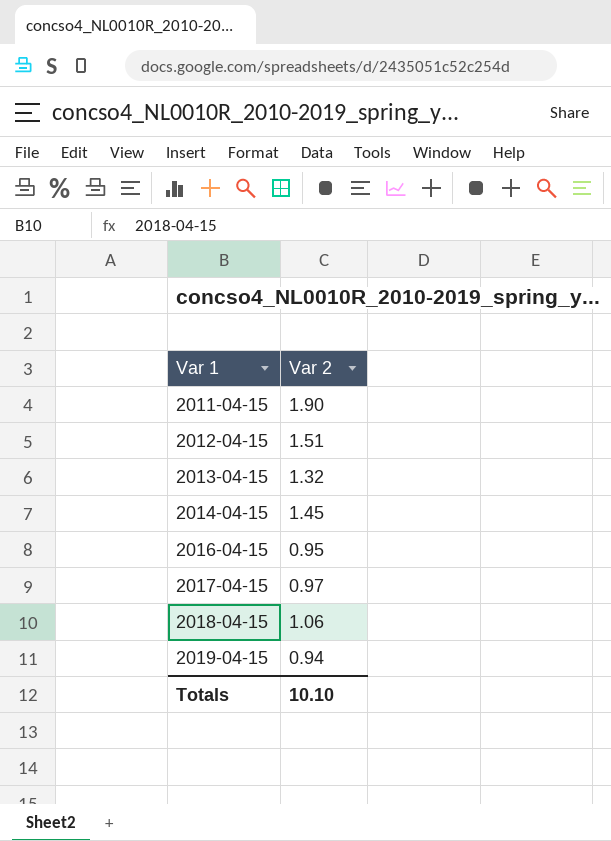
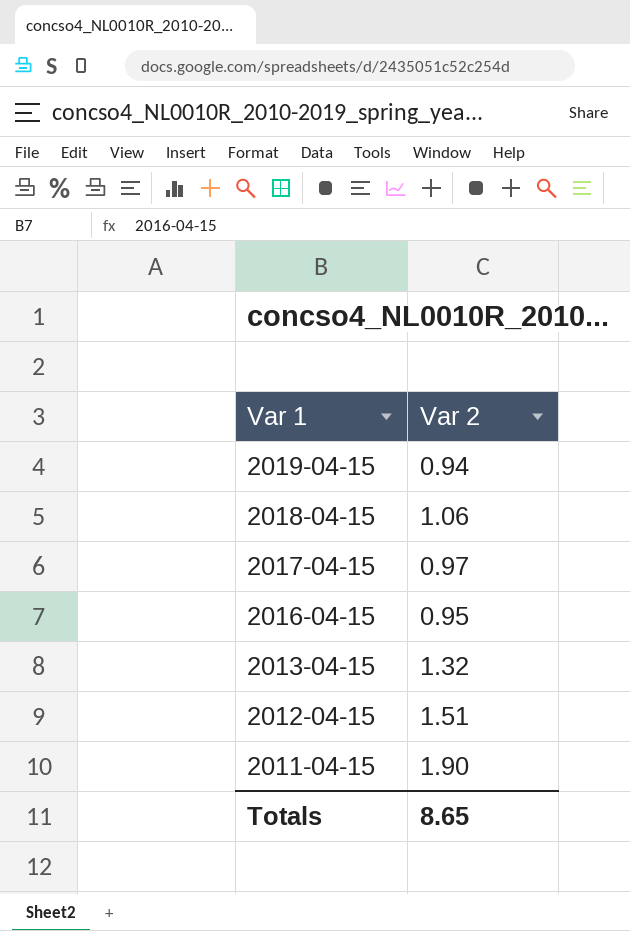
row order: Var 1 ascending -> Var 1 descending
row 2014-04-15: 1.45 -> none
Totals | Var 2: 10.10 -> 8.65

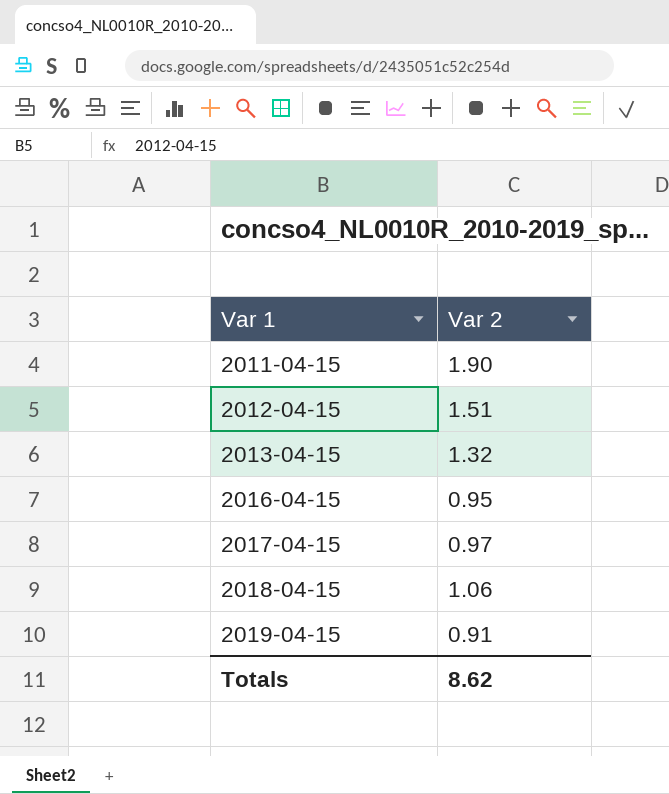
row order: Var 1 descending -> Var 1 ascending
2019-04-15 | Var 2: 0.94 -> 0.91
Totals | Var 2: 8.65 -> 8.62

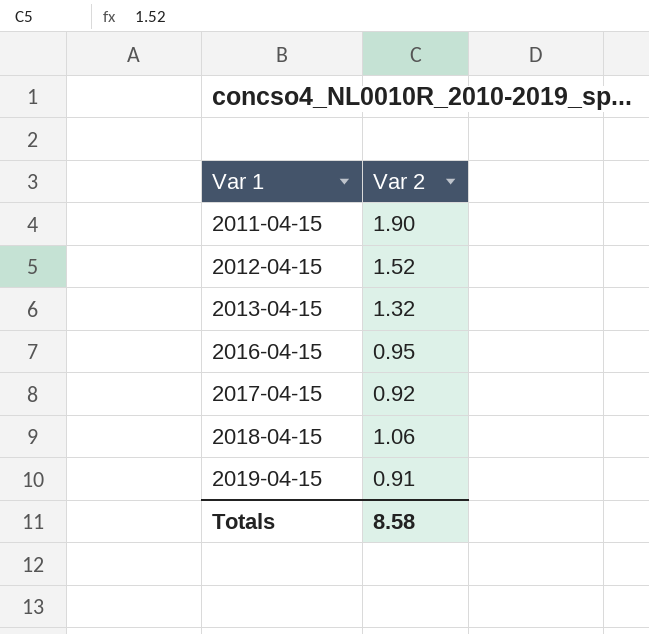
2012-04-15 | Var 2: 1.51 -> 1.52
2017-04-15 | Var 2: 0.97 -> 0.92
Totals | Var 2: 8.62 -> 8.58

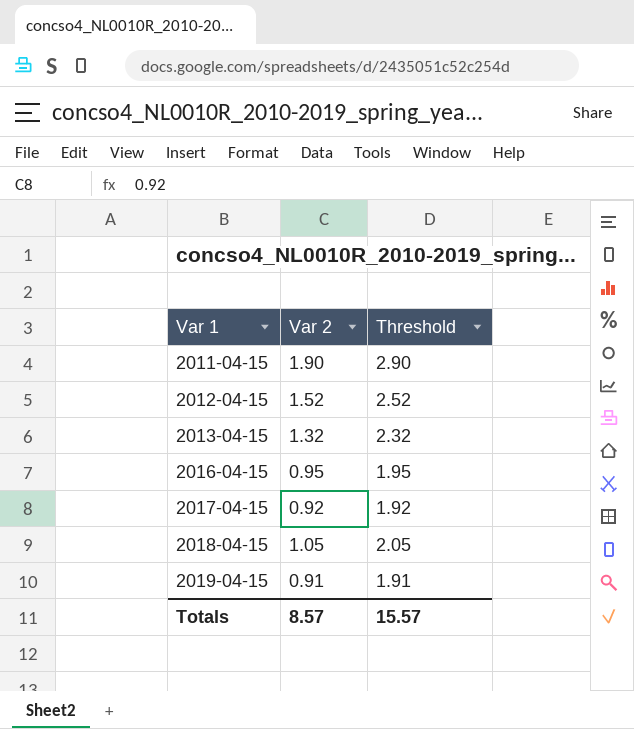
column Threshold | formula: none -> [Var 2] + 1
2018-04-15 | Var 2: 1.06 -> 1.05
Totals | Var 2: 8.58 -> 8.57

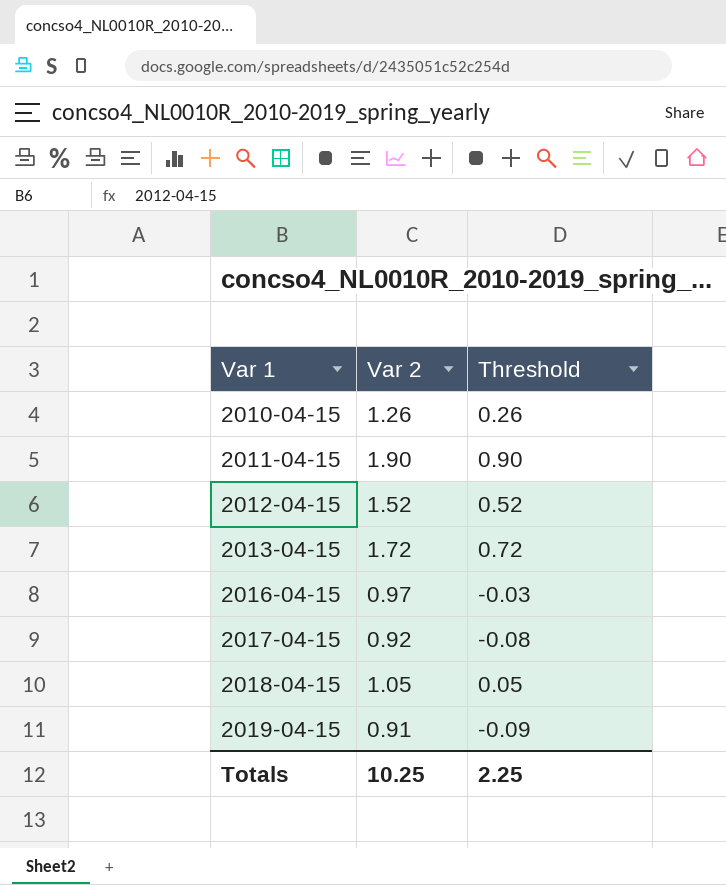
column Threshold | formula: [Var 2] + 1 -> [Var 2] - 1
row 2010-04-15: none -> 1.26 | 0.26
2013-04-15 | Var 2: 1.32 -> 1.72
2016-04-15 | Var 2: 0.95 -> 0.97
Totals | Var 2: 8.57 -> 10.25
Totals | Threshold: 15.57 -> 2.25

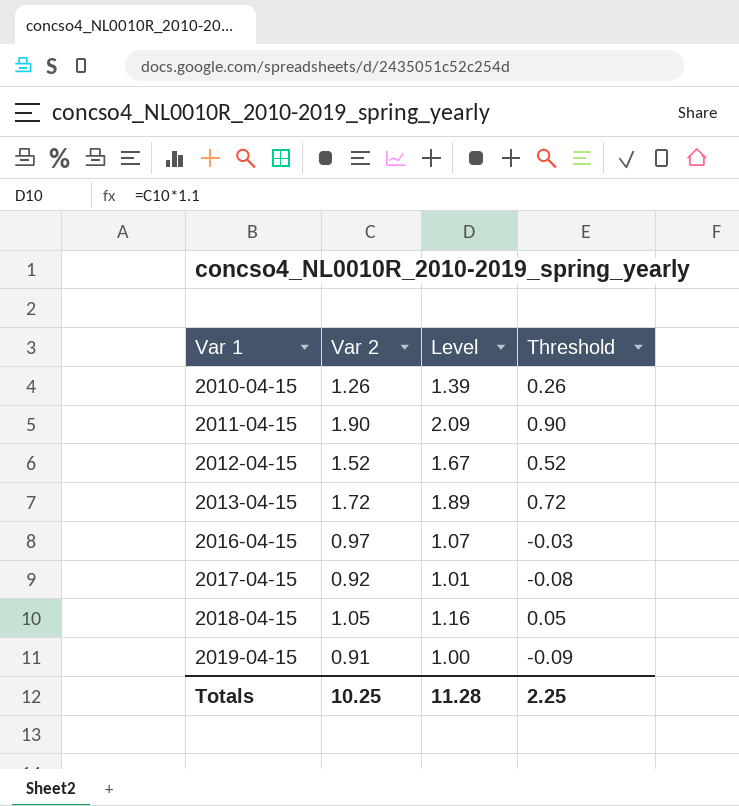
column Level | formula: none -> [Var 2] * 1.1

